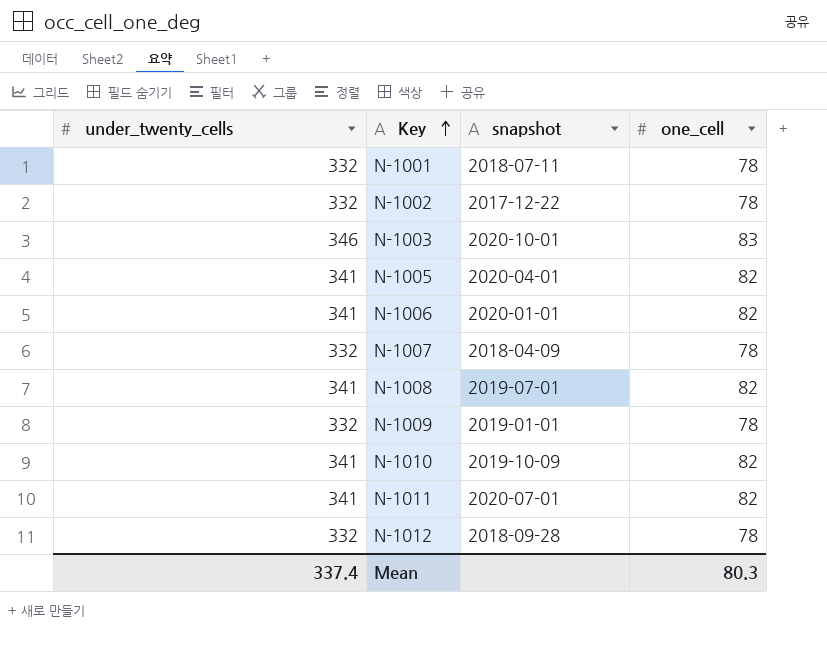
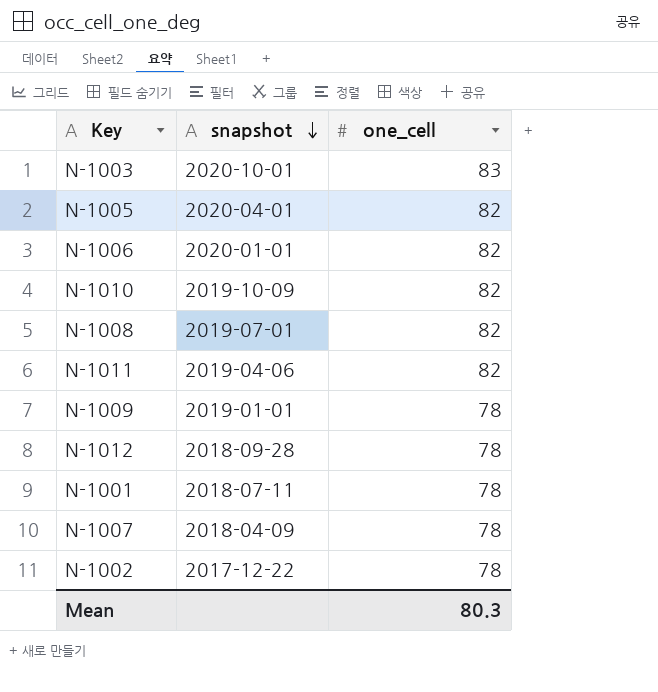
row order: Key ascending -> snapshot descending
column under_twenty_cells | position: 1 -> none
N-1011 | snapshot: 2020-07-01 -> 2019-04-06

